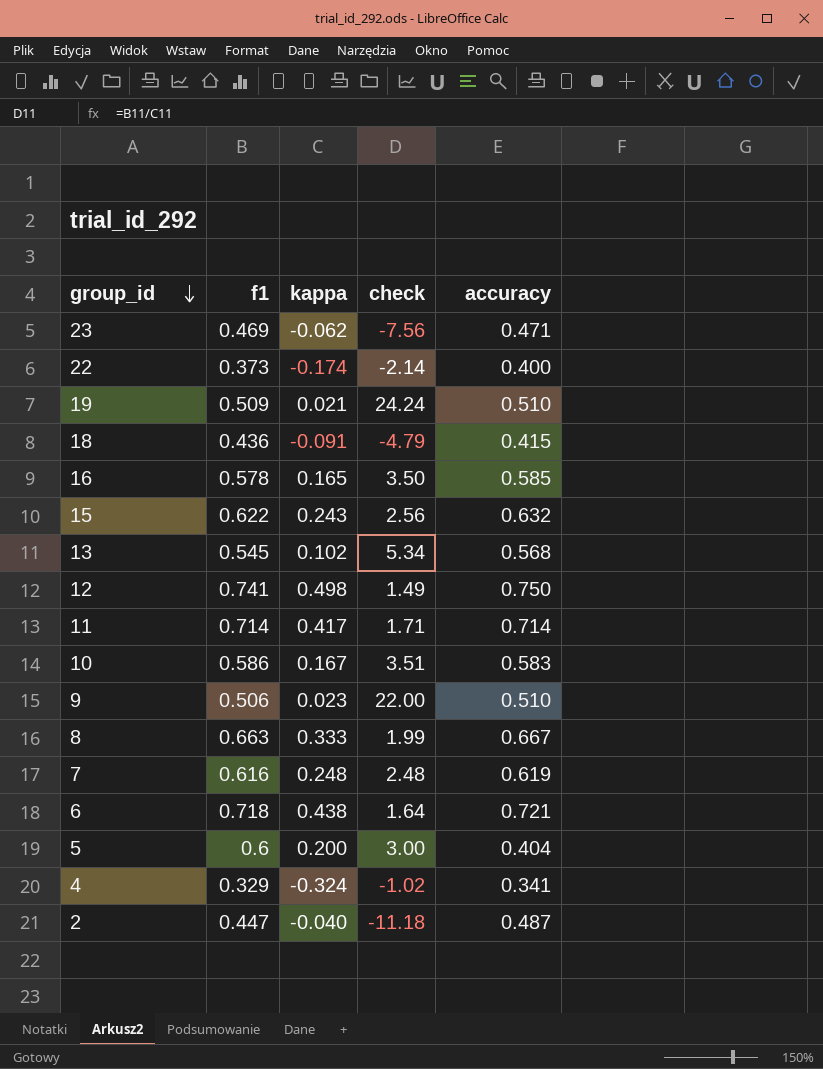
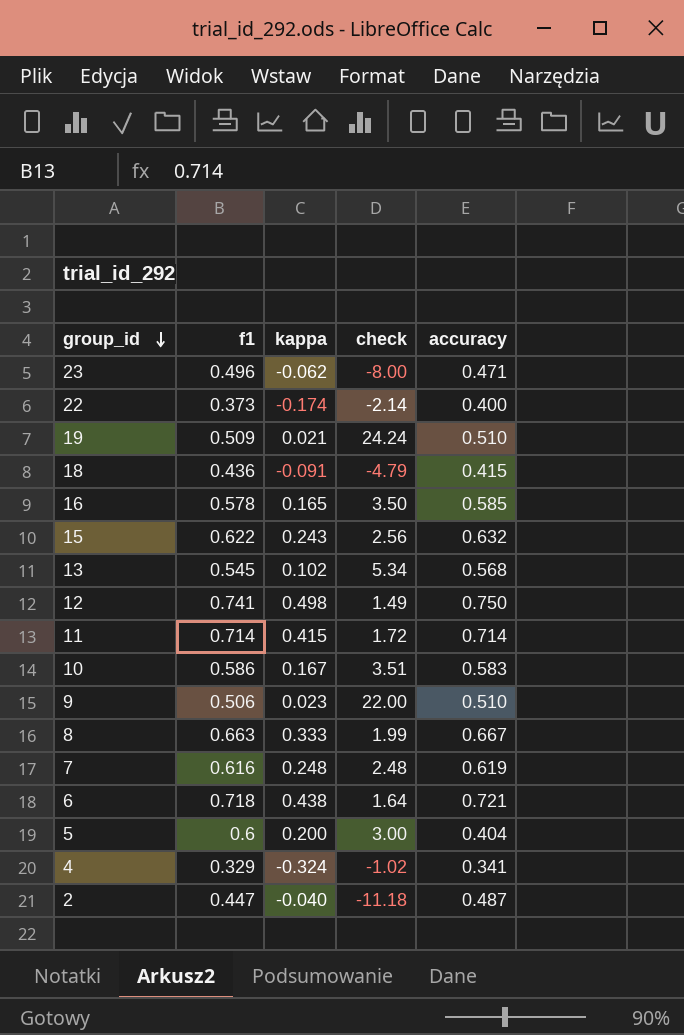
23 | f1: 0.469 -> 0.496
23 | check: -7.56 -> -8.00
11 | kappa: 0.417 -> 0.415
11 | check: 1.71 -> 1.72

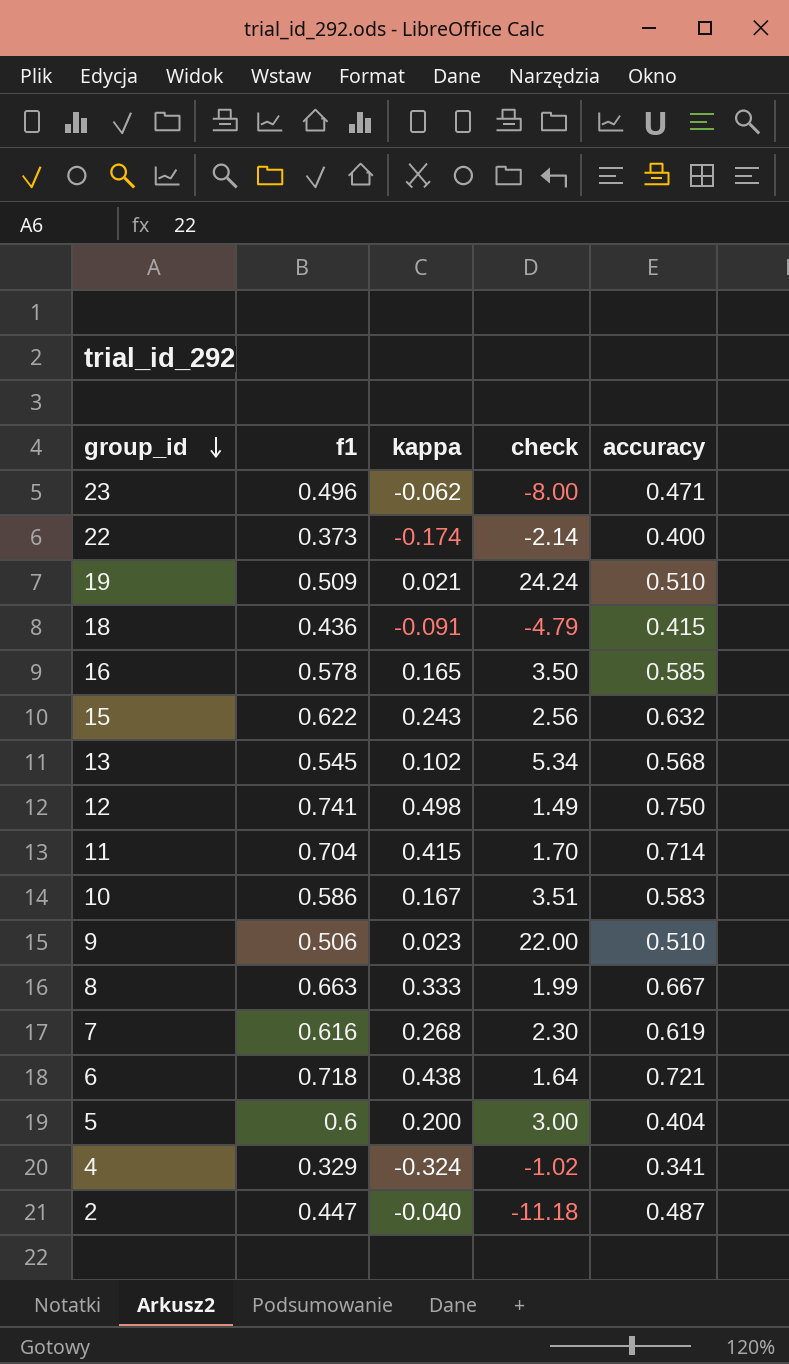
11 | f1: 0.714 -> 0.704
11 | check: 1.72 -> 1.70
7 | kappa: 0.248 -> 0.268
7 | check: 2.48 -> 2.30

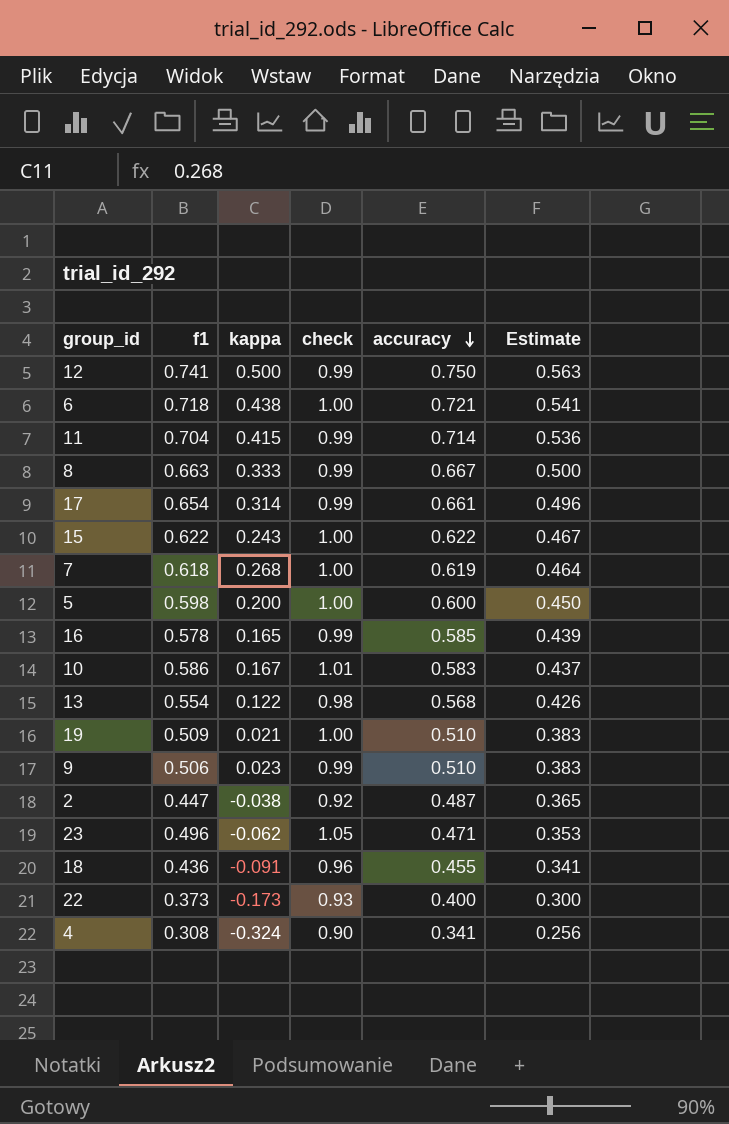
row order: group_id descending -> accuracy descending
column check | formula: [f1] / [kappa] -> [f1] / [accuracy]
column Estimate | formula: none -> [accuracy] * 0.75
12 | kappa: 0.498 -> 0.500
row 17: none -> 0.654 | 0.314 | 0.99 | 0.661 | 0.496
15 | accuracy: 0.632 -> 0.622
7 | f1: 0.616 -> 0.618
5 | f1: 0.6 -> 0.598
5 | accuracy: 0.404 -> 0.600
13 | f1: 0.545 -> 0.554
13 | kappa: 0.102 -> 0.122
2 | kappa: -0.040 -> -0.038
18 | accuracy: 0.415 -> 0.455
22 | kappa: -0.174 -> -0.173
4 | f1: 0.329 -> 0.308

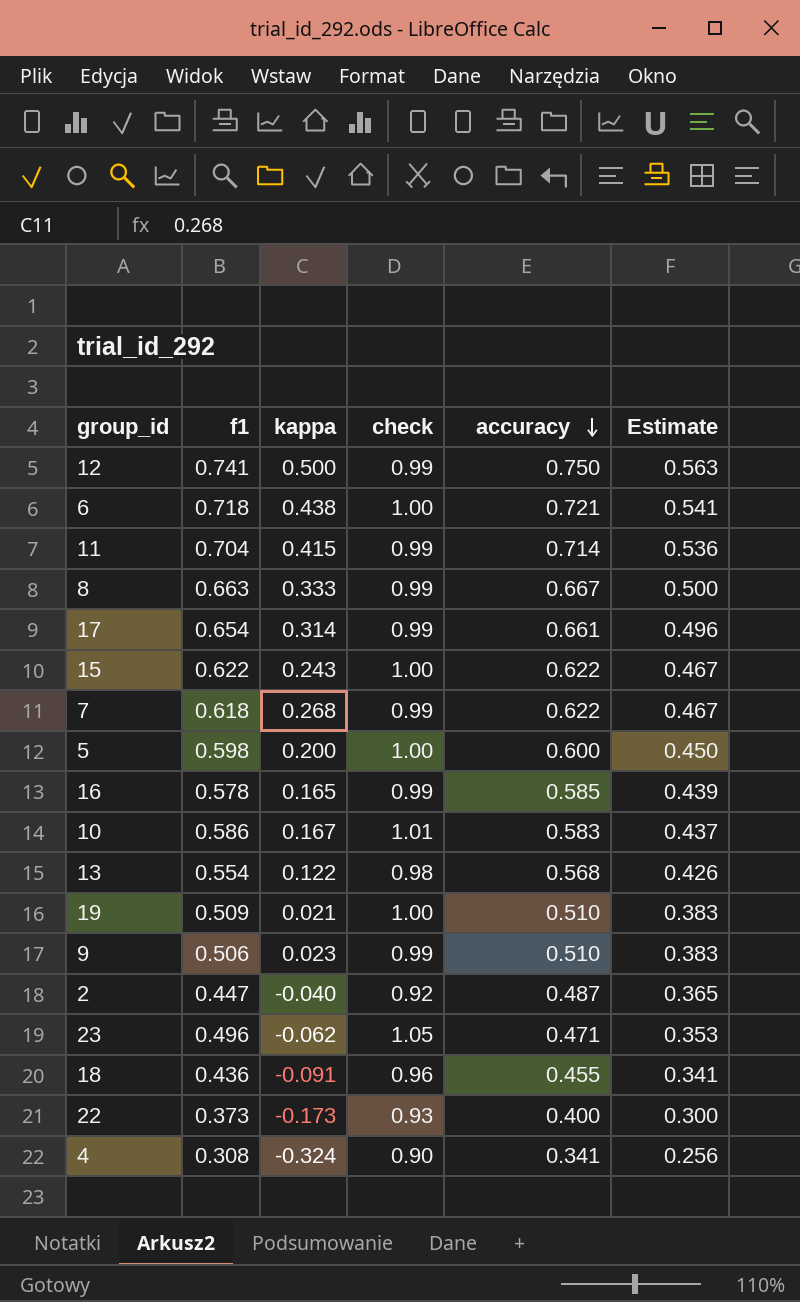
7 | check: 1.00 -> 0.99
7 | accuracy: 0.619 -> 0.622
7 | Estimate: 0.464 -> 0.467
2 | kappa: -0.038 -> -0.040

